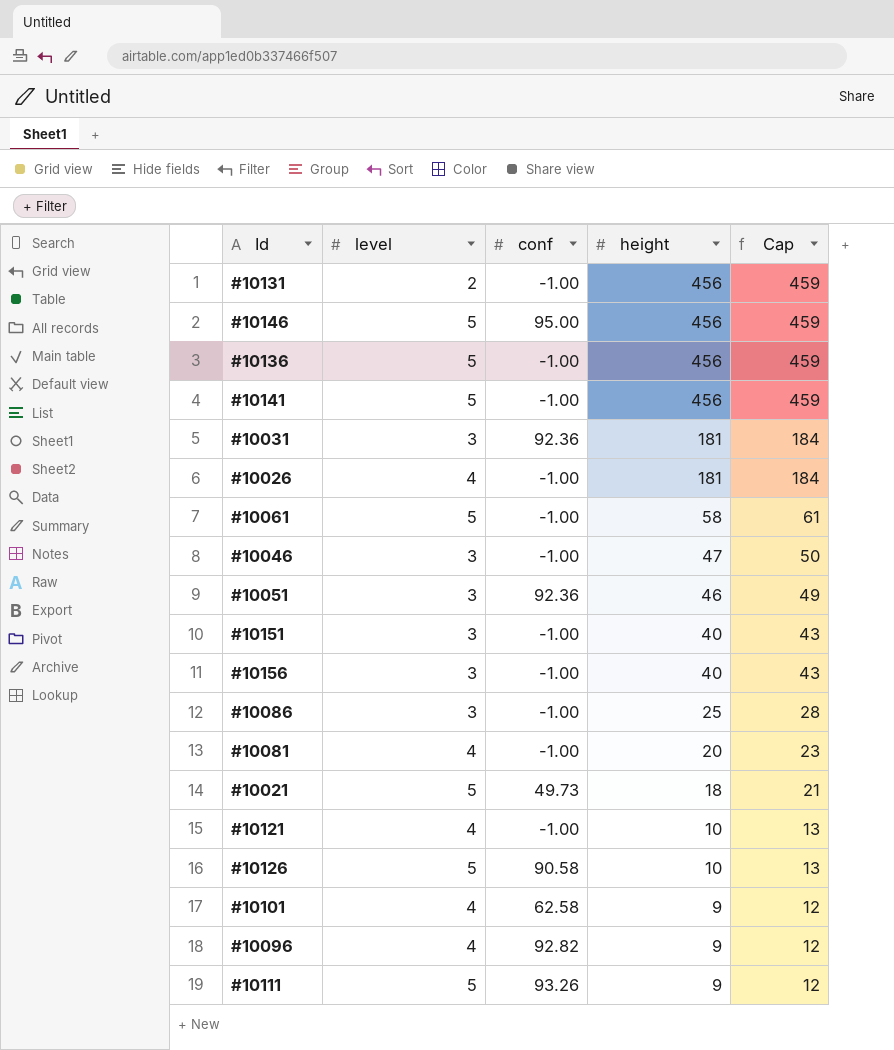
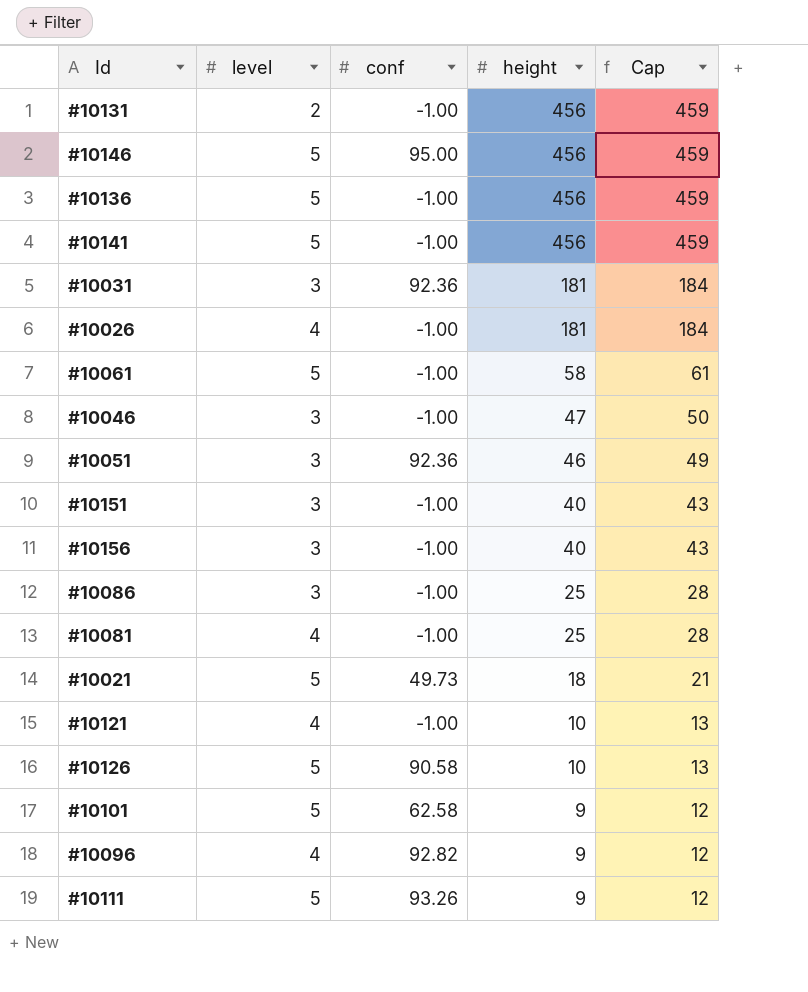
#10081 | height: 20 -> 25
#10081 | Cap: 23 -> 28
#10101 | level: 4 -> 5

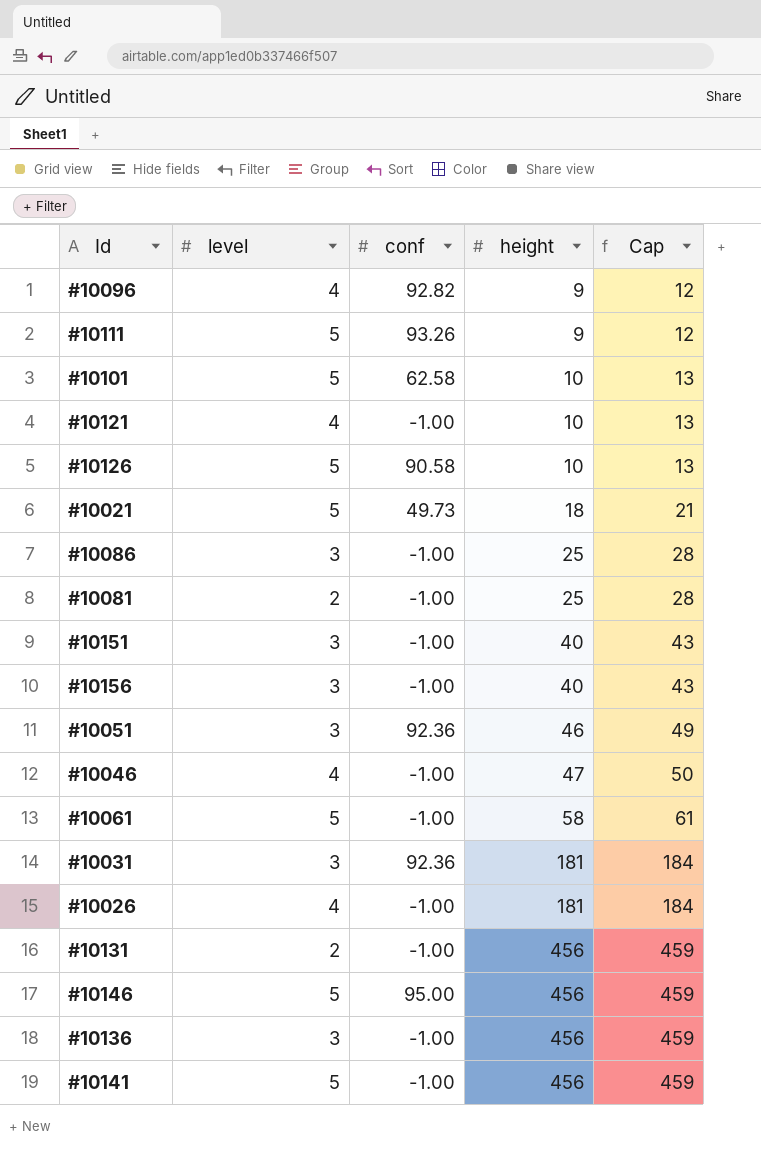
row order: height descending -> height ascending
#10101 | height: 9 -> 10
#10101 | Cap: 12 -> 13
#10081 | level: 4 -> 2
#10046 | level: 3 -> 4
#10136 | level: 5 -> 3

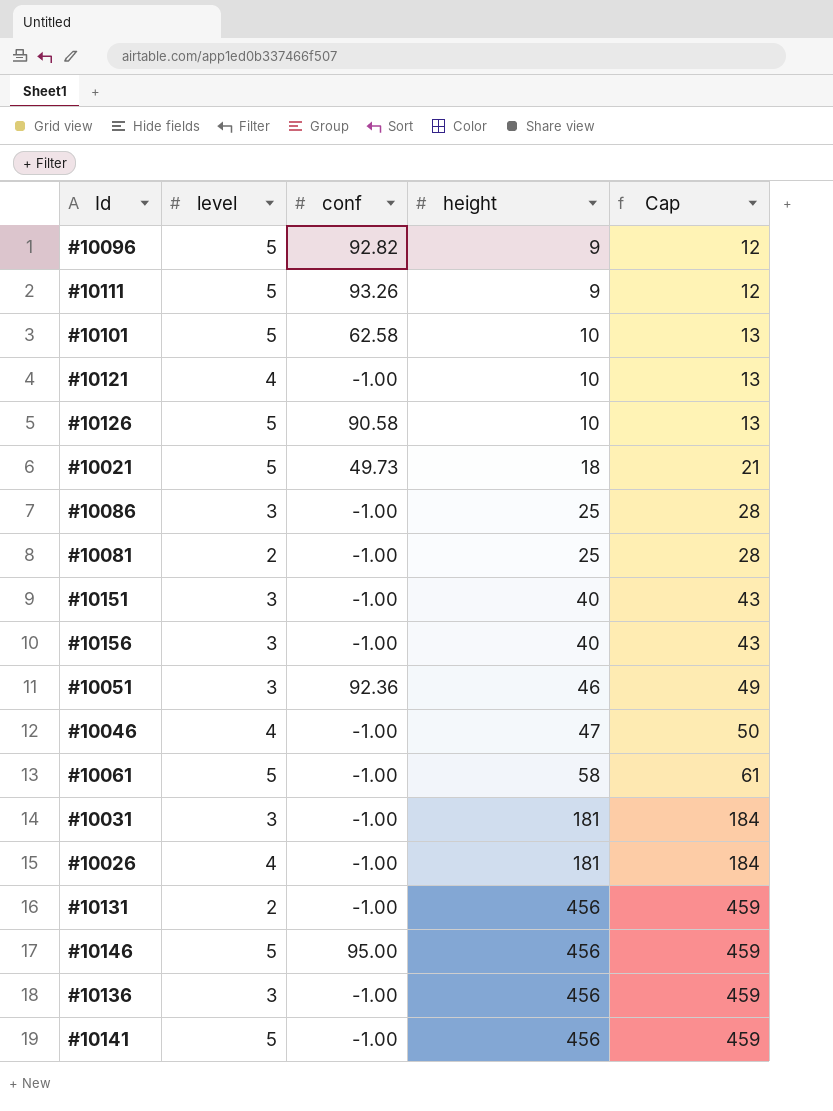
#10096 | level: 4 -> 5
#10031 | conf: 92.36 -> -1.00

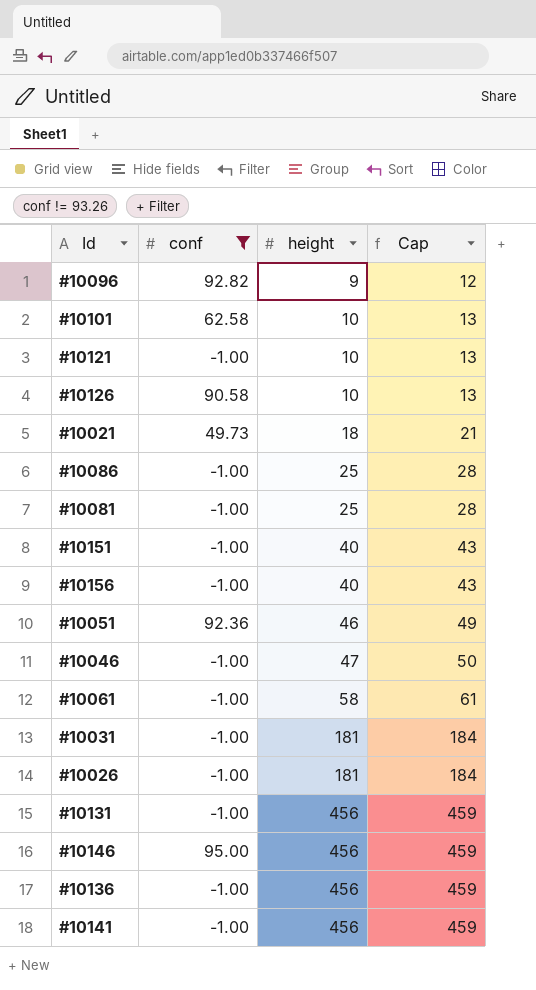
filter: none -> conf != 93.26
column level | position: 2 -> none

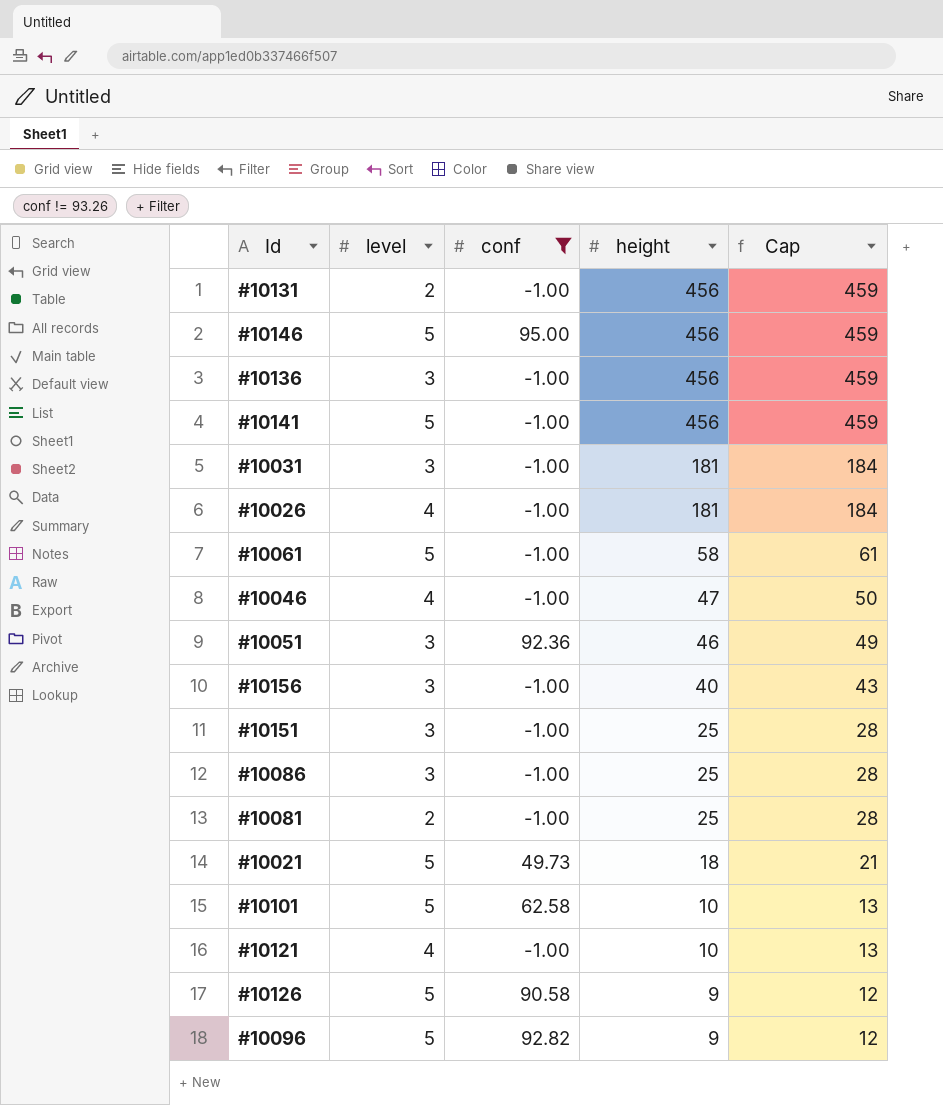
row order: height ascending -> height descending
column level | position: none -> 2
#10151 | height: 40 -> 25
#10151 | Cap: 43 -> 28
#10126 | height: 10 -> 9
#10126 | Cap: 13 -> 12

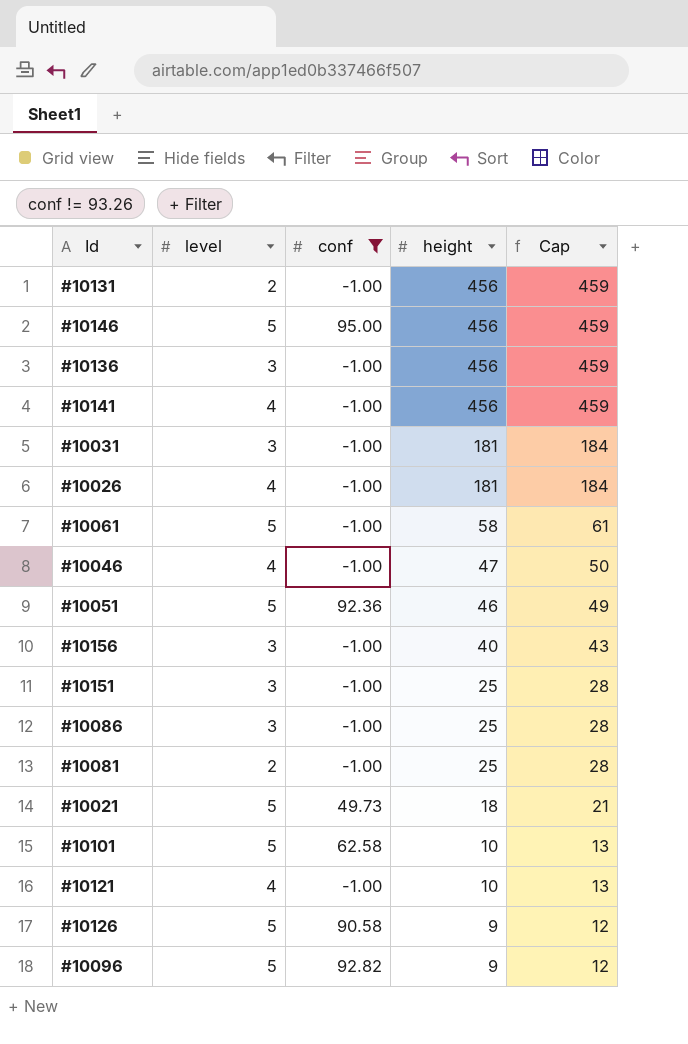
#10141 | level: 5 -> 4
#10051 | level: 3 -> 5

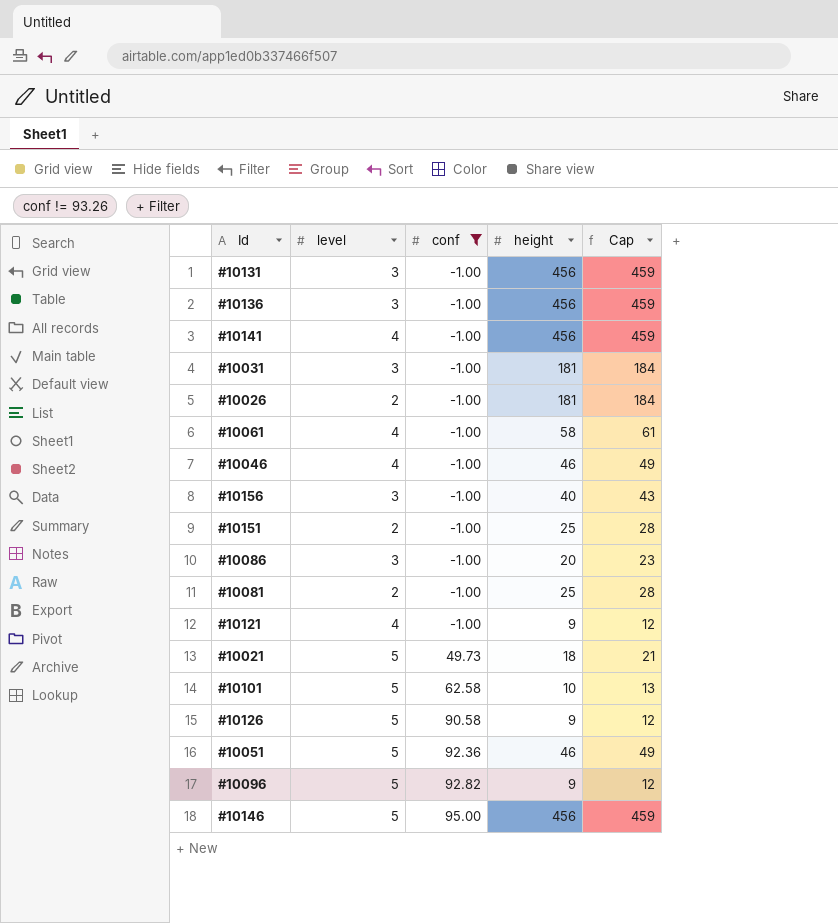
row order: height descending -> conf ascending
#10131 | level: 2 -> 3
#10026 | level: 4 -> 2
#10061 | level: 5 -> 4
#10046 | height: 47 -> 46
#10046 | Cap: 50 -> 49
#10151 | level: 3 -> 2
#10086 | height: 25 -> 20
#10086 | Cap: 28 -> 23
#10121 | height: 10 -> 9
#10121 | Cap: 13 -> 12

